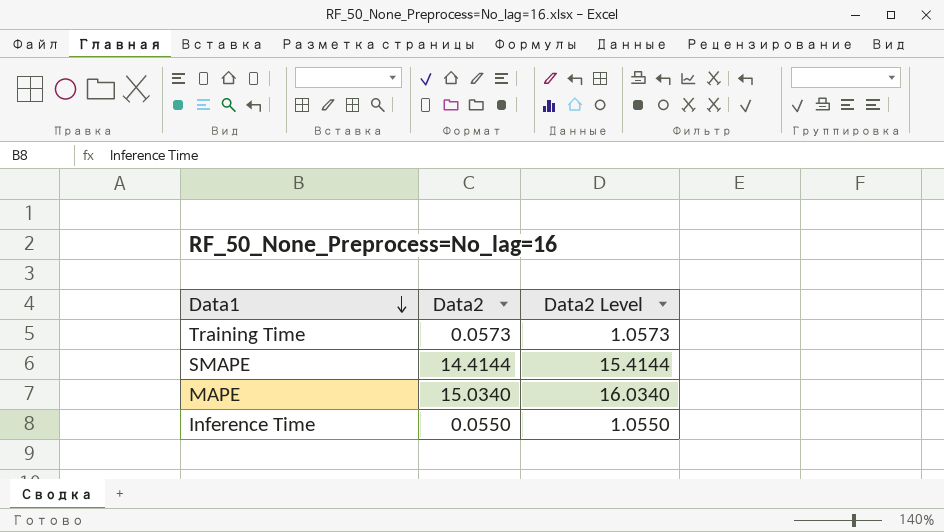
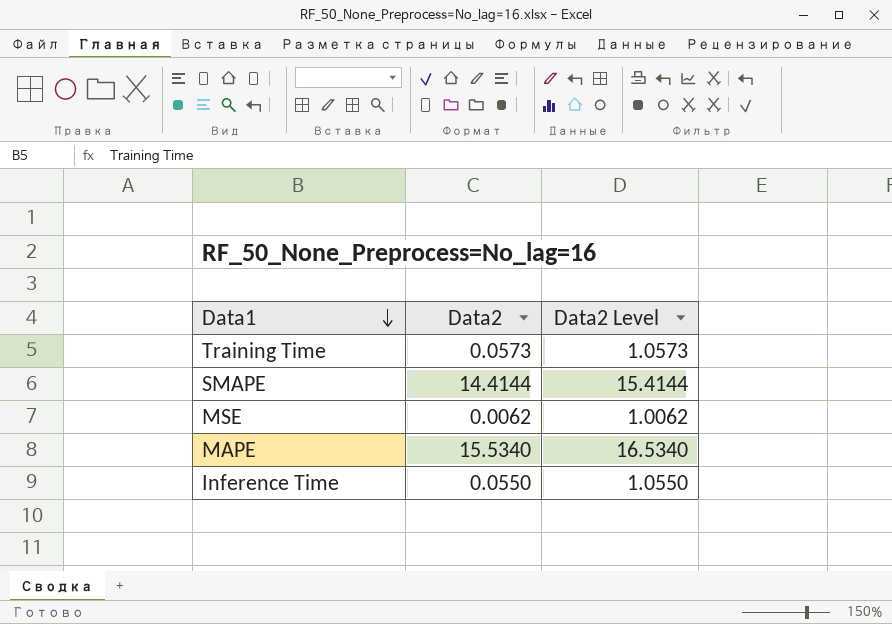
row MSE: none -> 0.0062 | 1.0062
MAPE | Data2: 15.0340 -> 15.5340
MAPE | Data2 Level: 16.0340 -> 16.5340

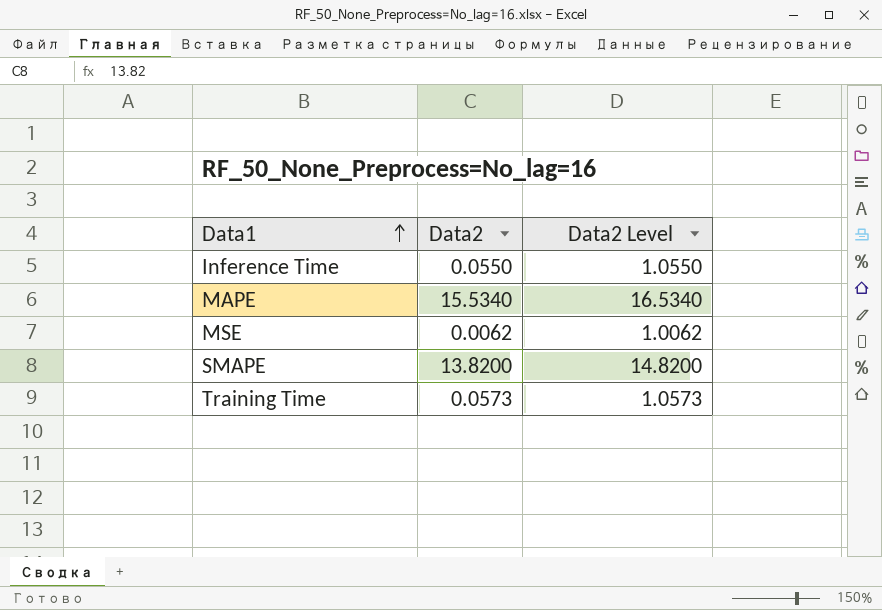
row order: Data1 descending -> Data1 ascending
SMAPE | Data2: 14.4144 -> 13.8200
SMAPE | Data2 Level: 15.4144 -> 14.8200

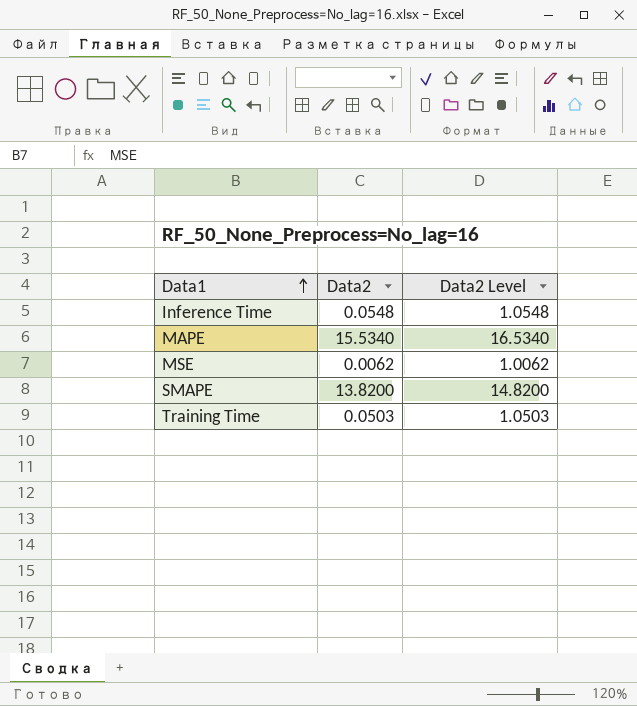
Inference Time | Data2: 0.0550 -> 0.0548
Inference Time | Data2 Level: 1.0550 -> 1.0548
Training Time | Data2: 0.0573 -> 0.0503
Training Time | Data2 Level: 1.0573 -> 1.0503

